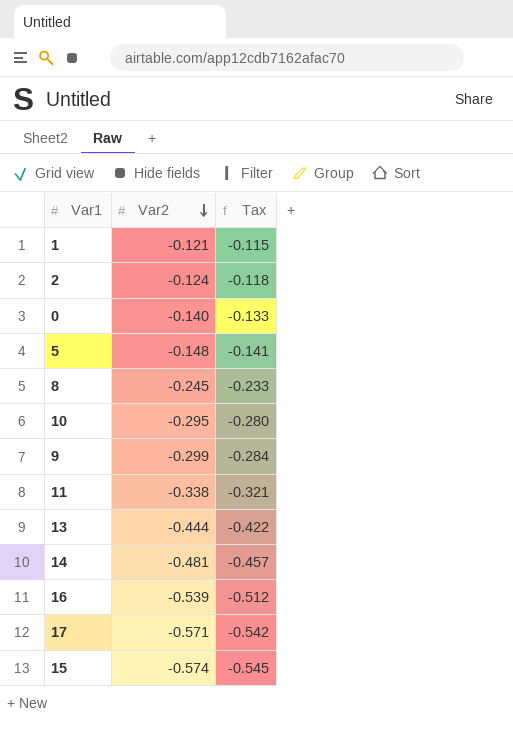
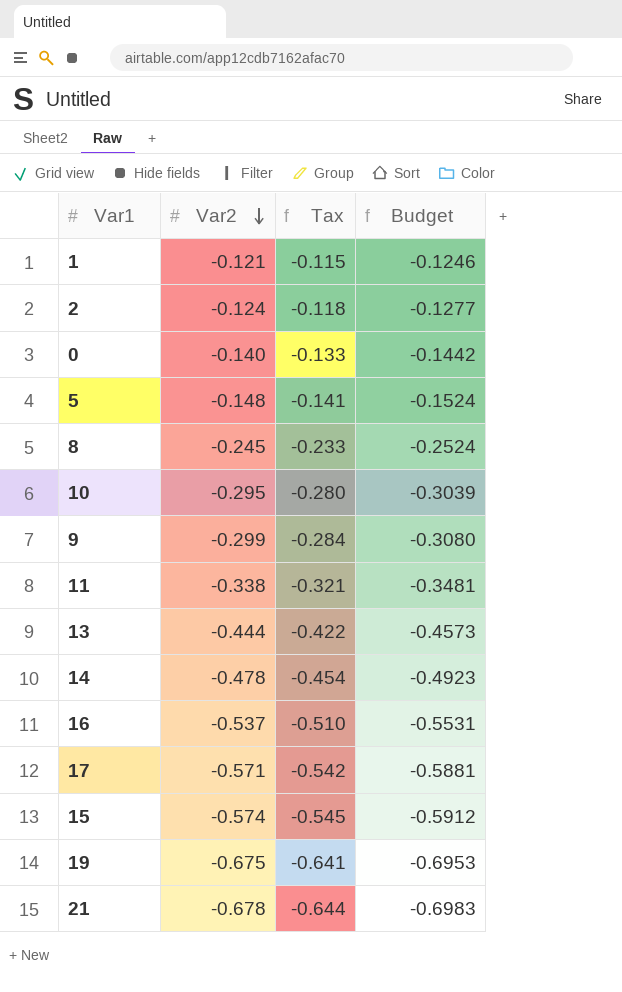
column Budget | formula: none -> [Var2] * 1.03
14 | Var2: -0.481 -> -0.478
14 | Tax: -0.457 -> -0.454
16 | Var2: -0.539 -> -0.537
16 | Tax: -0.512 -> -0.510
row 19: none -> -0.675 | -0.641 | -0.6953
row 21: none -> -0.678 | -0.644 | -0.6983

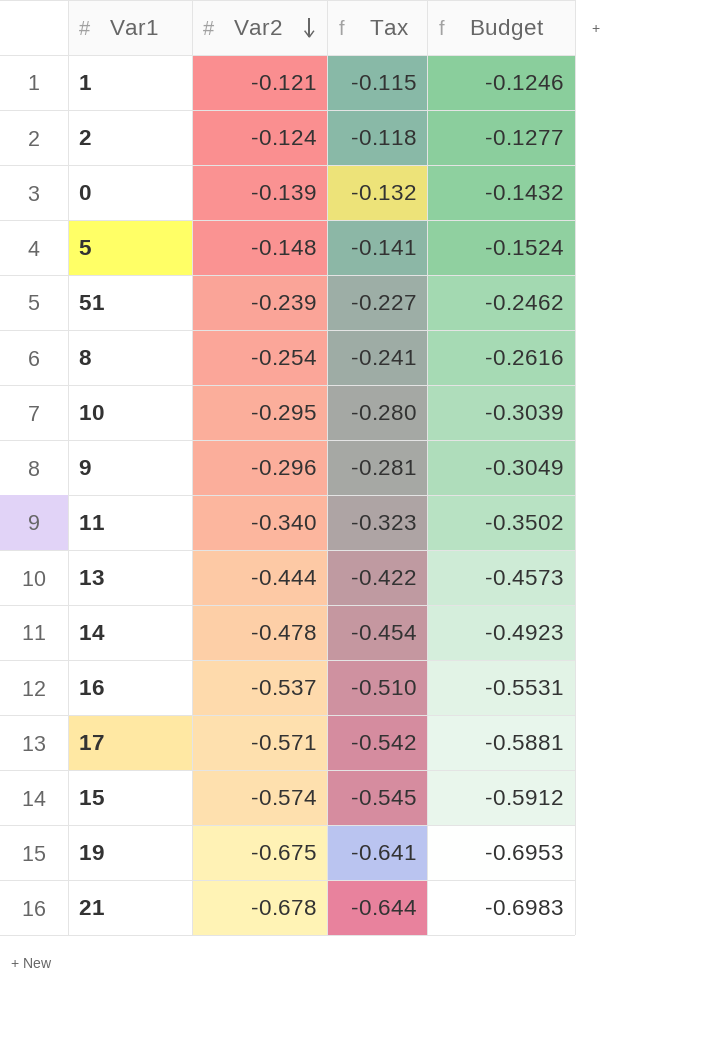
0 | Var2: -0.140 -> -0.139
0 | Tax: -0.133 -> -0.132
0 | Budget: -0.1442 -> -0.1432
row 51: none -> -0.239 | -0.227 | -0.2462
8 | Var2: -0.245 -> -0.254
8 | Tax: -0.233 -> -0.241
8 | Budget: -0.2524 -> -0.2616
9 | Var2: -0.299 -> -0.296
9 | Tax: -0.284 -> -0.281
9 | Budget: -0.3080 -> -0.3049
11 | Var2: -0.338 -> -0.340
11 | Tax: -0.321 -> -0.323
11 | Budget: -0.3481 -> -0.3502

